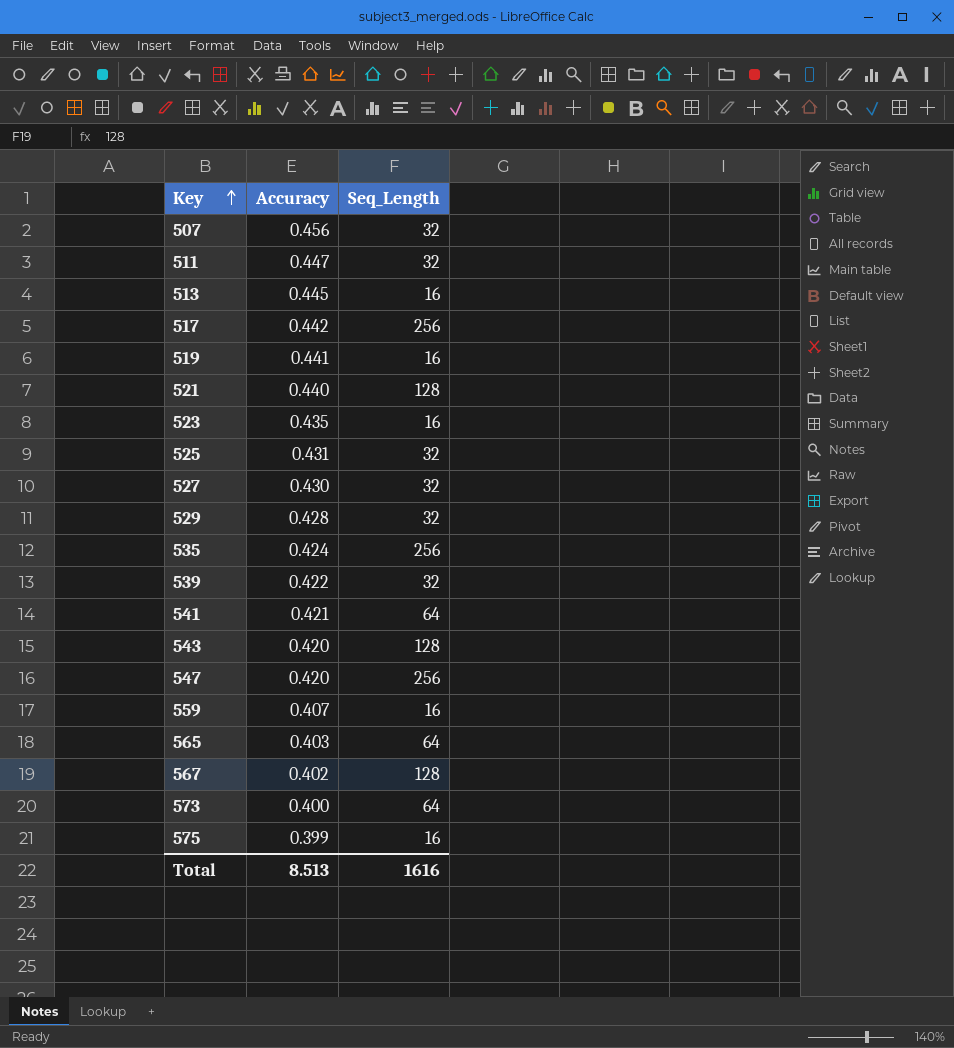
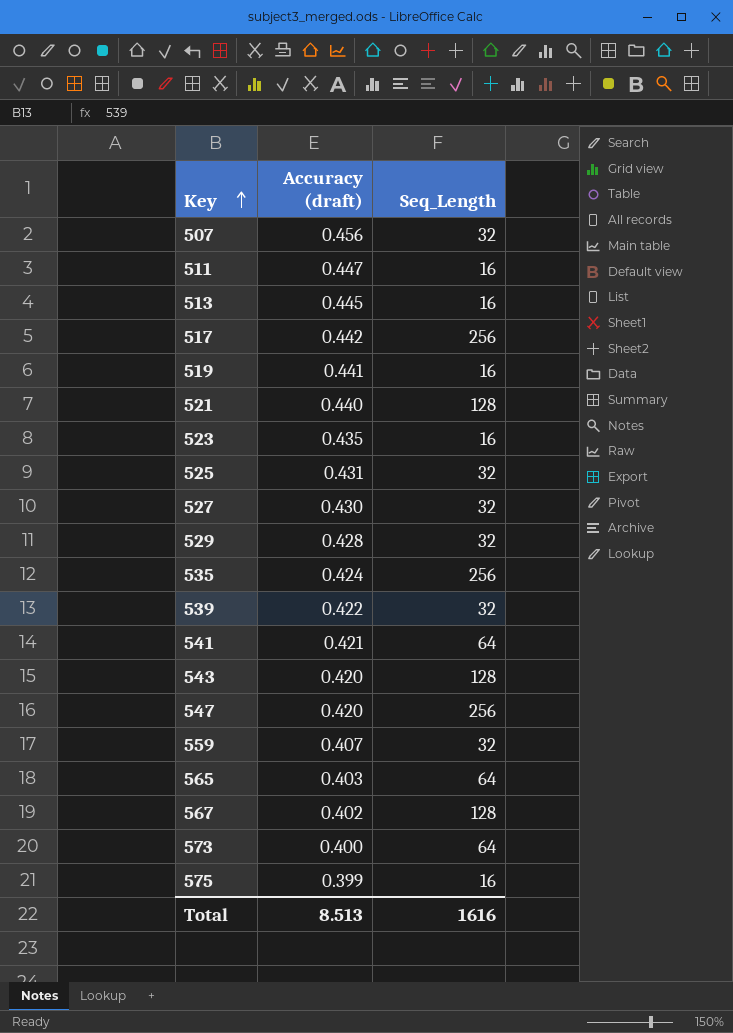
column name: Accuracy -> Accuracy (draft)
511 | Seq_Length: 32 -> 16
559 | Seq_Length: 16 -> 32

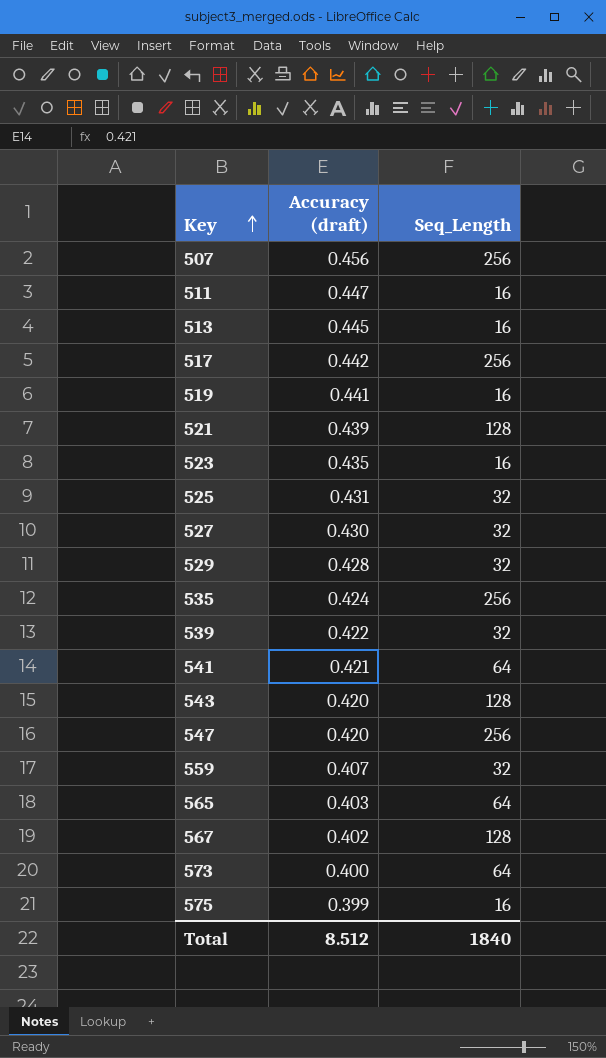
507 | Seq_Length: 32 -> 256
521 | Accuracy (draft): 0.440 -> 0.439
Total | Accuracy (draft): 8.513 -> 8.512
Total | Seq_Length: 1616 -> 1840

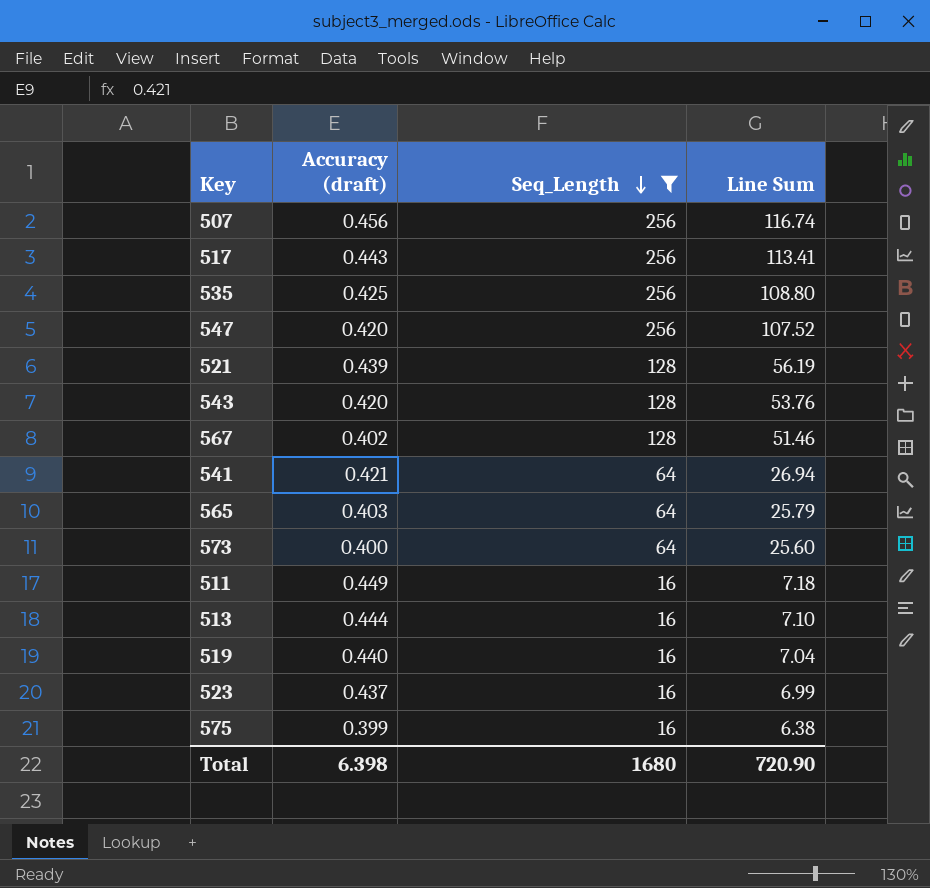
filter: none -> Seq_Length != 32
row order: Key ascending -> Seq_Length descending
column Line Sum | formula: none -> [Accuracy (draft)] * [Seq_Length]
517 | Accuracy (draft): 0.442 -> 0.443
535 | Accuracy (draft): 0.424 -> 0.425
511 | Accuracy (draft): 0.447 -> 0.449
513 | Accuracy (draft): 0.445 -> 0.444
519 | Accuracy (draft): 0.441 -> 0.440
523 | Accuracy (draft): 0.435 -> 0.437
Total | Accuracy (draft): 8.512 -> 6.398
Total | Seq_Length: 1840 -> 1680

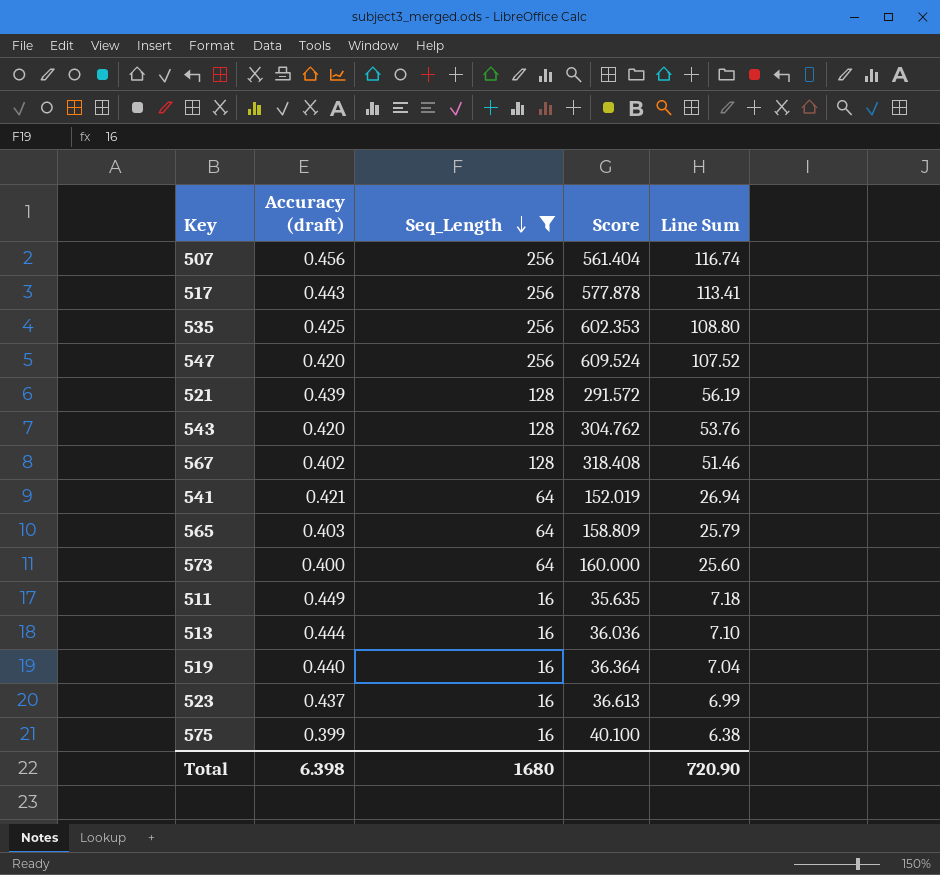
column Score | formula: none -> [Seq_Length] / [Accuracy (draft)]

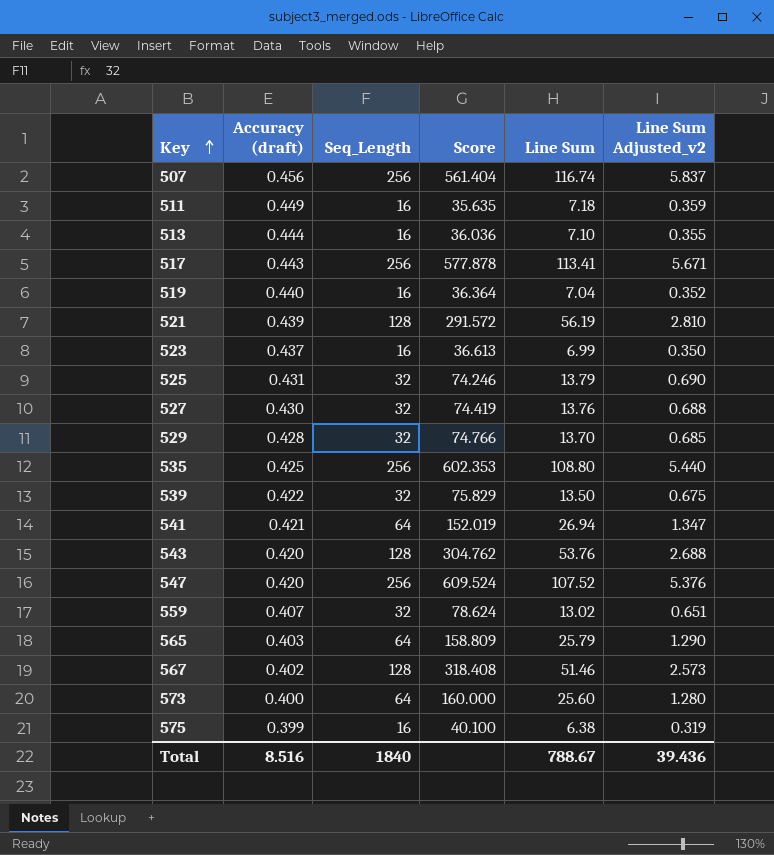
filter: Seq_Length != 32 -> none
row order: Seq_Length descending -> Key ascending
column Line Sum Adjusted_v2 | formula: none -> [Line Sum] * 0.05
Total | Accuracy (draft): 6.398 -> 8.516
Total | Seq_Length: 1680 -> 1840
Total | Line Sum: 720.90 -> 788.67

